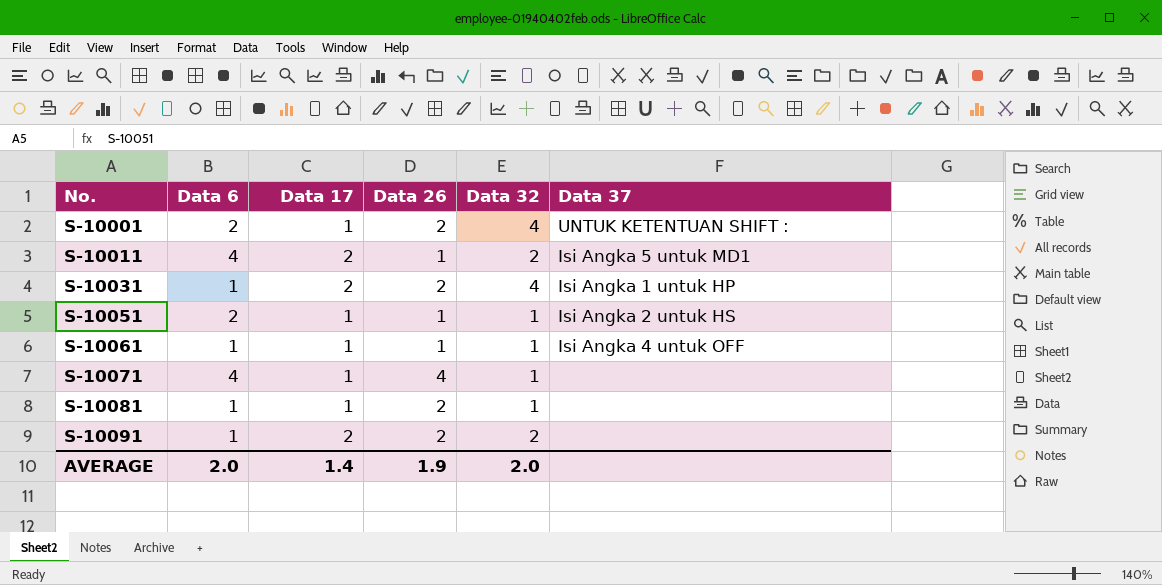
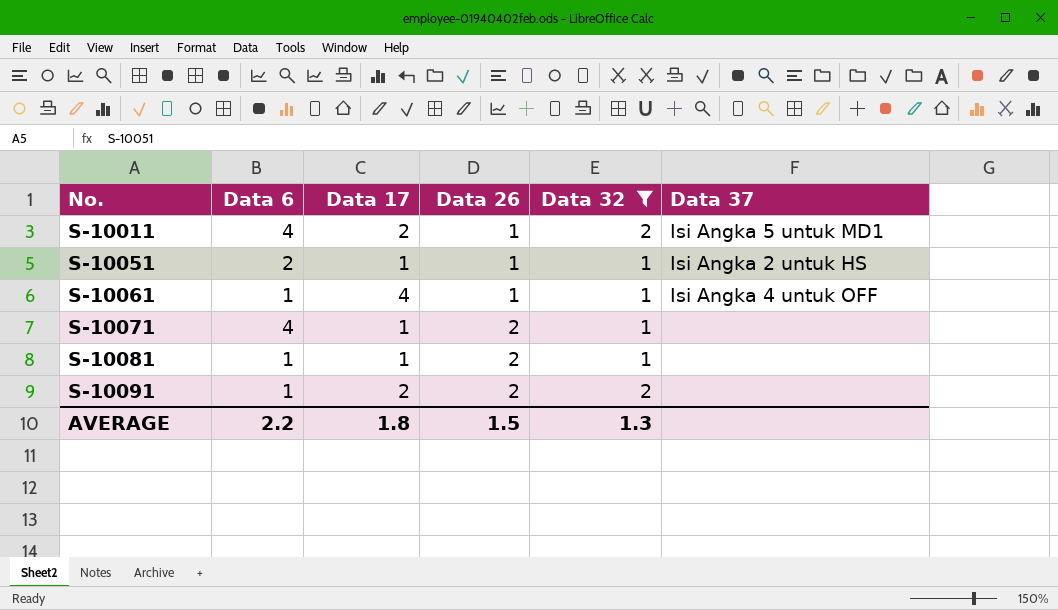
filter: none -> Data 32 != 4
S-10061 | Data 17: 1 -> 4
S-10071 | Data 26: 4 -> 2
AVERAGE | Data 6: 2.0 -> 2.2
AVERAGE | Data 17: 1.4 -> 1.8
AVERAGE | Data 26: 1.9 -> 1.5
AVERAGE | Data 32: 2.0 -> 1.3

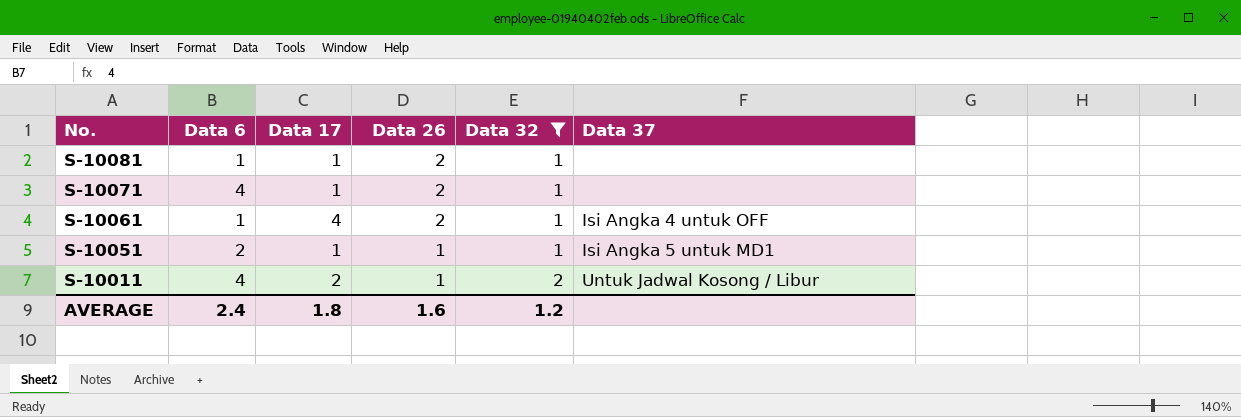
row order: No. ascending -> No. descending
row S-10091: 1 | 2 | 2 | 2 | none -> none
S-10061 | Data 26: 1 -> 2
S-10051 | Data 37: Isi Angka 2 untuk HS -> Isi Angka 5 untuk MD1
S-10011 | Data 37: Isi Angka 5 untuk MD1 -> Untuk Jadwal Kosong / Libur
AVERAGE | Data 6: 2.2 -> 2.4
AVERAGE | Data 26: 1.5 -> 1.6
AVERAGE | Data 32: 1.3 -> 1.2

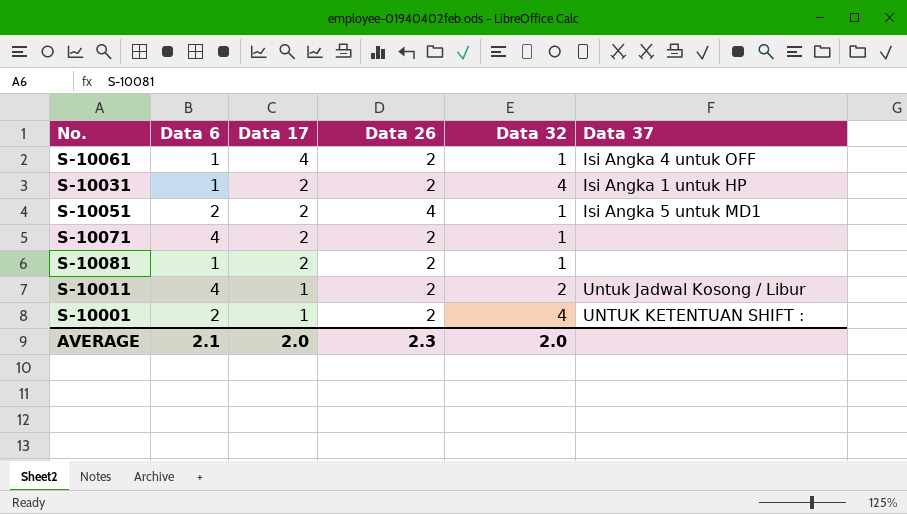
filter: Data 32 != 4 -> none
row order: No. descending -> Data 17 descending
S-10051 | Data 17: 1 -> 2
S-10051 | Data 26: 1 -> 4
S-10071 | Data 17: 1 -> 2
S-10081 | Data 17: 1 -> 2
S-10011 | Data 17: 2 -> 1
S-10011 | Data 26: 1 -> 2
AVERAGE | Data 6: 2.4 -> 2.1
AVERAGE | Data 17: 1.8 -> 2.0
AVERAGE | Data 26: 1.6 -> 2.3
AVERAGE | Data 32: 1.2 -> 2.0

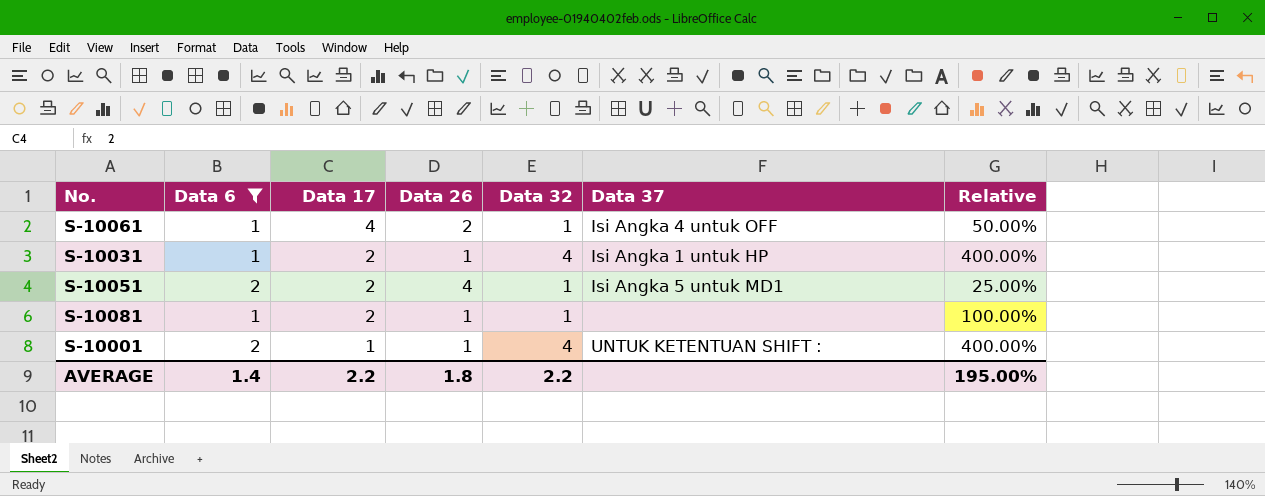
filter: none -> Data 6 != 4
column Relative | formula: none -> [Data 32] / [Data 26]
S-10031 | Data 26: 2 -> 1
S-10081 | Data 26: 2 -> 1
S-10001 | Data 26: 2 -> 1
AVERAGE | Data 6: 2.1 -> 1.4
AVERAGE | Data 17: 2.0 -> 2.2
AVERAGE | Data 26: 2.3 -> 1.8
AVERAGE | Data 32: 2.0 -> 2.2

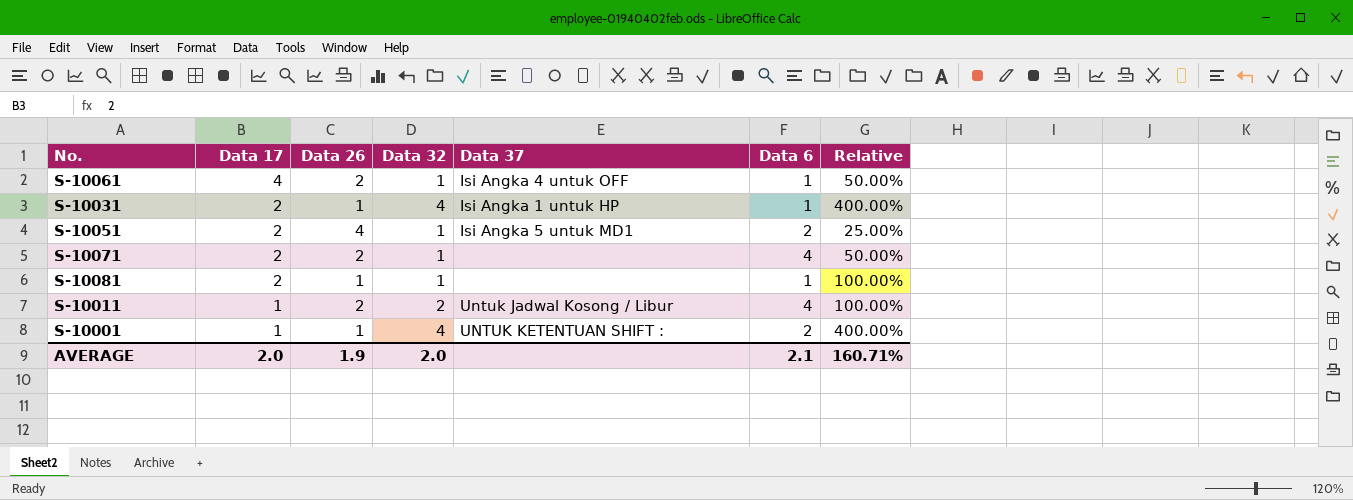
filter: Data 6 != 4 -> none
column Data 6 | position: 2 -> 6
AVERAGE | Data 17: 2.2 -> 2.0
AVERAGE | Data 26: 1.8 -> 1.9
AVERAGE | Data 32: 2.2 -> 2.0
AVERAGE | Data 6: 1.4 -> 2.1
AVERAGE | Relative: 195.00% -> 160.71%

